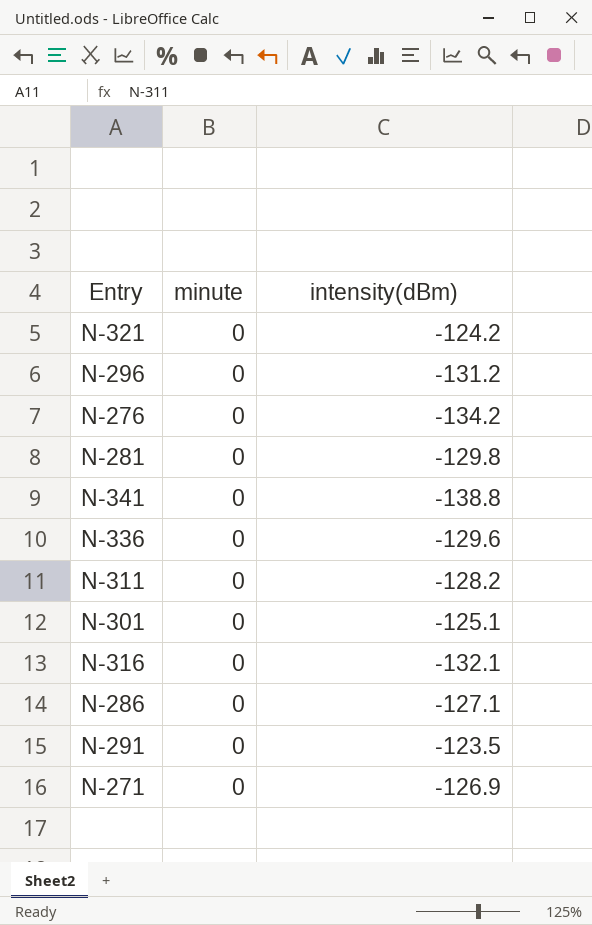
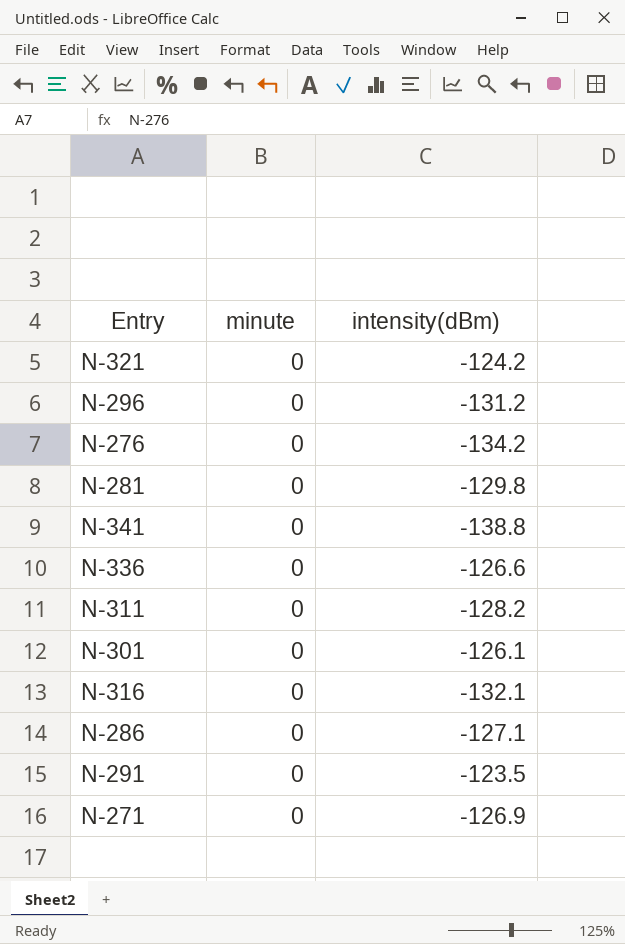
N-336 | intensity(dBm): -129.6 -> -126.6
N-301 | intensity(dBm): -125.1 -> -126.1

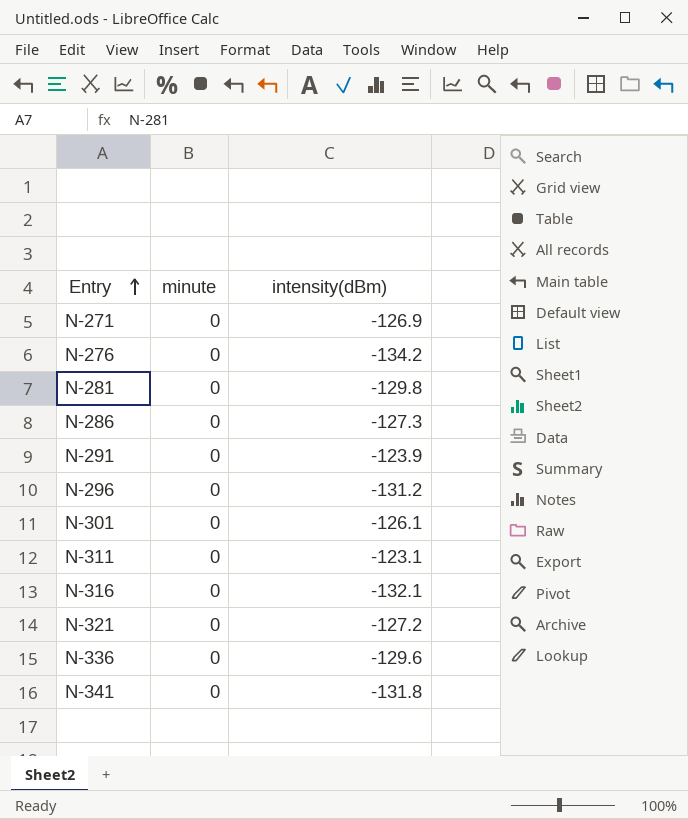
row order: none -> Entry ascending
N-286 | intensity(dBm): -127.1 -> -127.3
N-291 | intensity(dBm): -123.5 -> -123.9
N-311 | intensity(dBm): -128.2 -> -123.1
N-321 | intensity(dBm): -124.2 -> -127.2
N-336 | intensity(dBm): -126.6 -> -129.6
N-341 | intensity(dBm): -138.8 -> -131.8

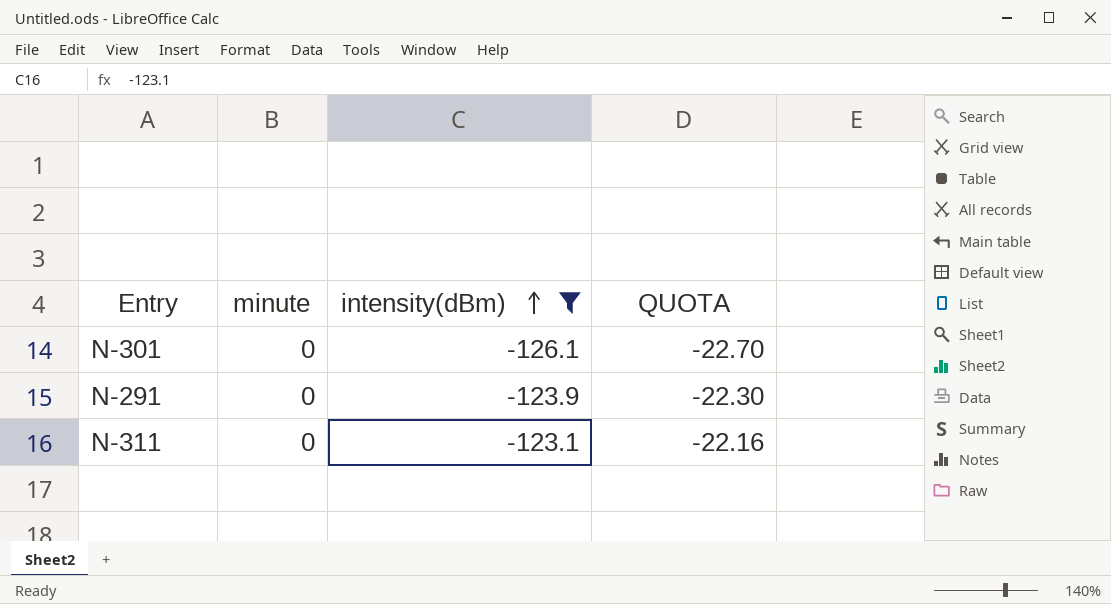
filter: none -> intensity(dBm) >= -126.1
row order: Entry ascending -> intensity(dBm) ascending
column QUOTA | formula: none -> [intensity(dBm)] * 0.18

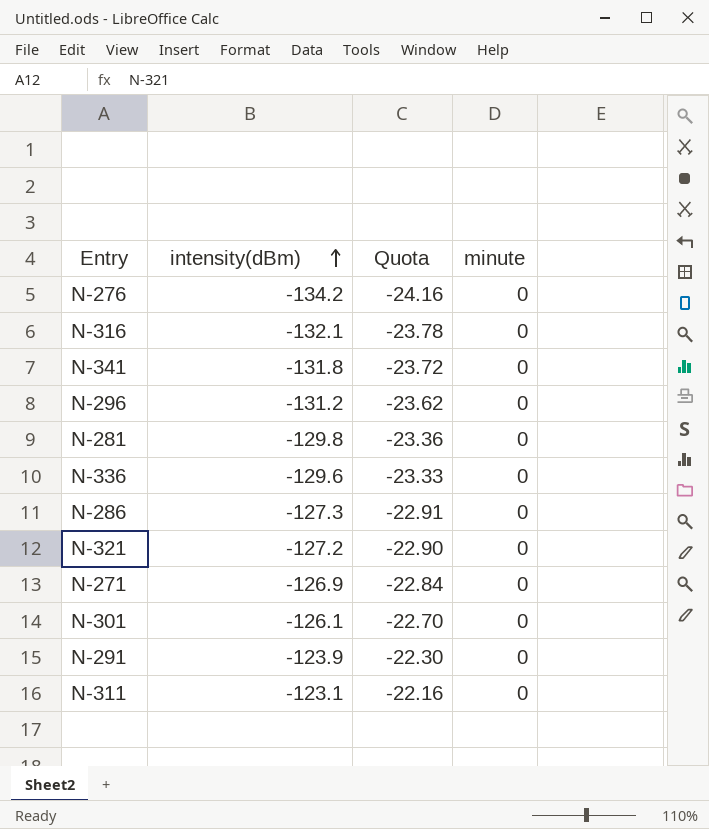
filter: intensity(dBm) >= -126.1 -> none
column name: QUOTA -> Quota
column minute | position: 2 -> 4

